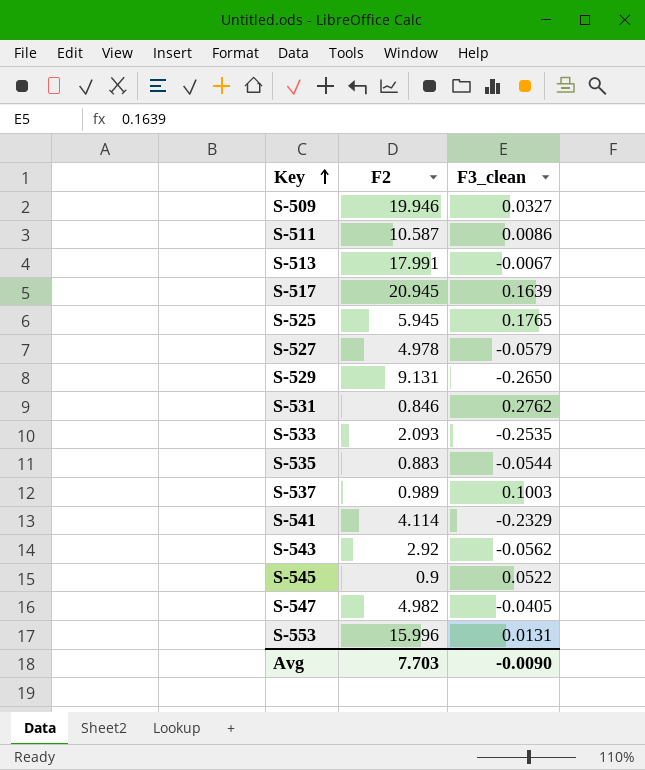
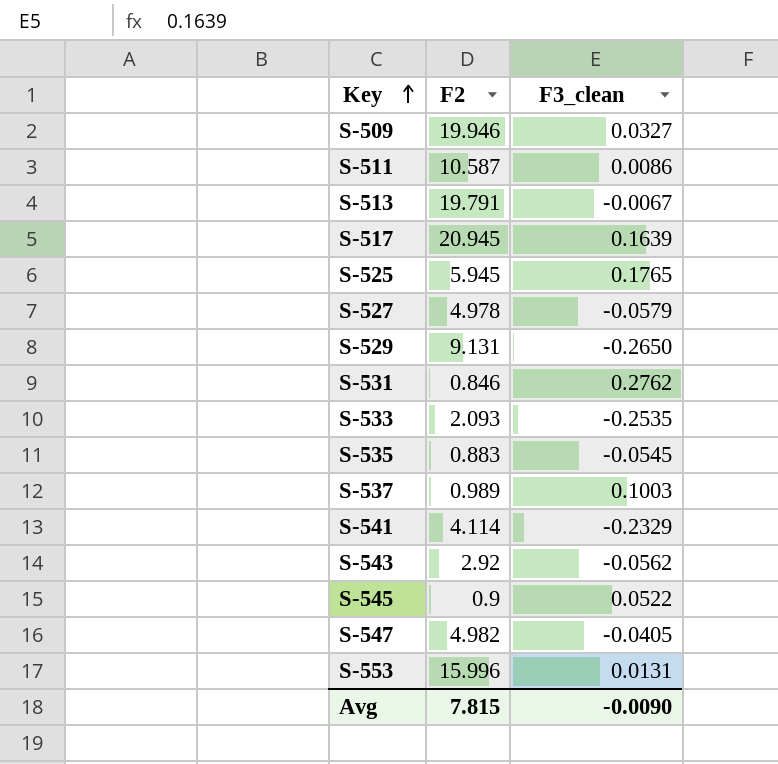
S-513 | F2: 17.991 -> 19.791
S-535 | F3_clean: -0.0544 -> -0.0545
Avg | F2: 7.703 -> 7.815

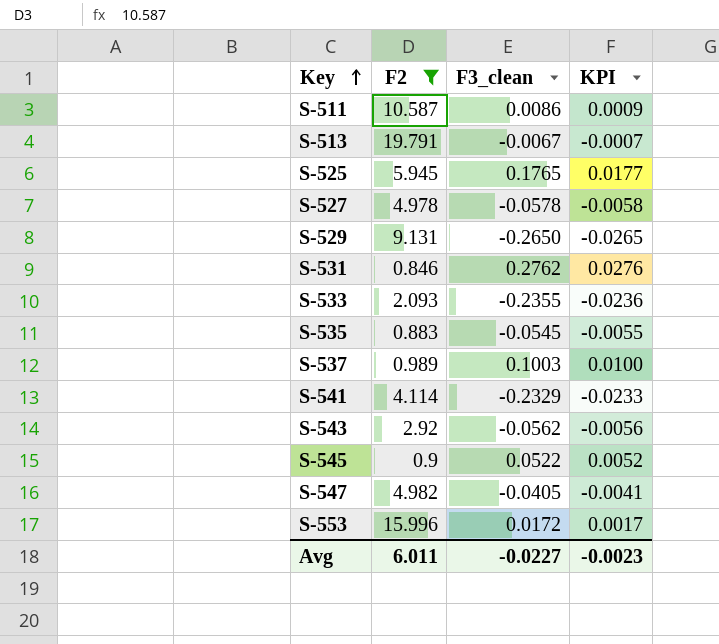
filter: none -> F2 <= 19.791
column KPI | formula: none -> [F3_clean] * 0.1
S-527 | F3_clean: -0.0579 -> -0.0578
S-533 | F3_clean: -0.2535 -> -0.2355
S-553 | F3_clean: 0.0131 -> 0.0172
Avg | F2: 7.815 -> 6.011
Avg | F3_clean: -0.0090 -> -0.0227

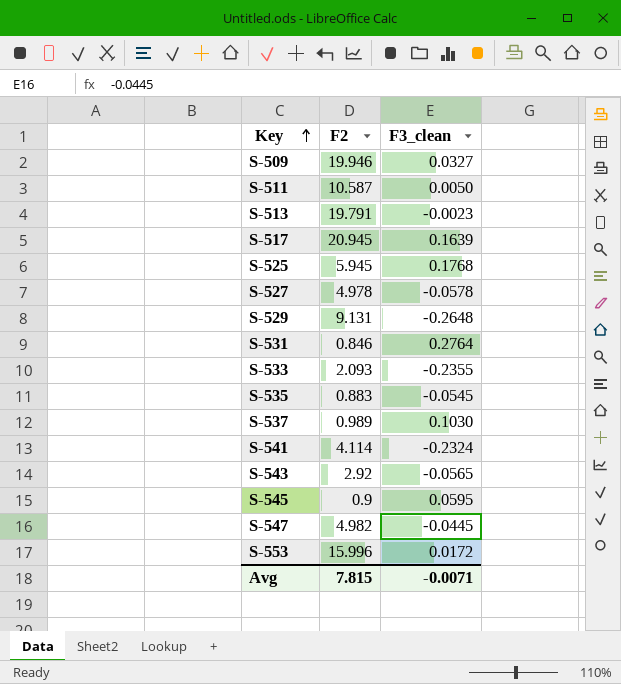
filter: F2 <= 19.791 -> none
column KPI | formula: [F3_clean] * 0.1 -> none
S-511 | F3_clean: 0.0086 -> 0.0050
S-513 | F3_clean: -0.0067 -> -0.0023
S-525 | F3_clean: 0.1765 -> 0.1768
S-529 | F3_clean: -0.2650 -> -0.2648
S-531 | F3_clean: 0.2762 -> 0.2764
S-537 | F3_clean: 0.1003 -> 0.1030
S-541 | F3_clean: -0.2329 -> -0.2324
S-543 | F3_clean: -0.0562 -> -0.0565
S-545 | F3_clean: 0.0522 -> 0.0595
S-547 | F3_clean: -0.0405 -> -0.0445
Avg | F2: 6.011 -> 7.815
Avg | F3_clean: -0.0227 -> -0.0071

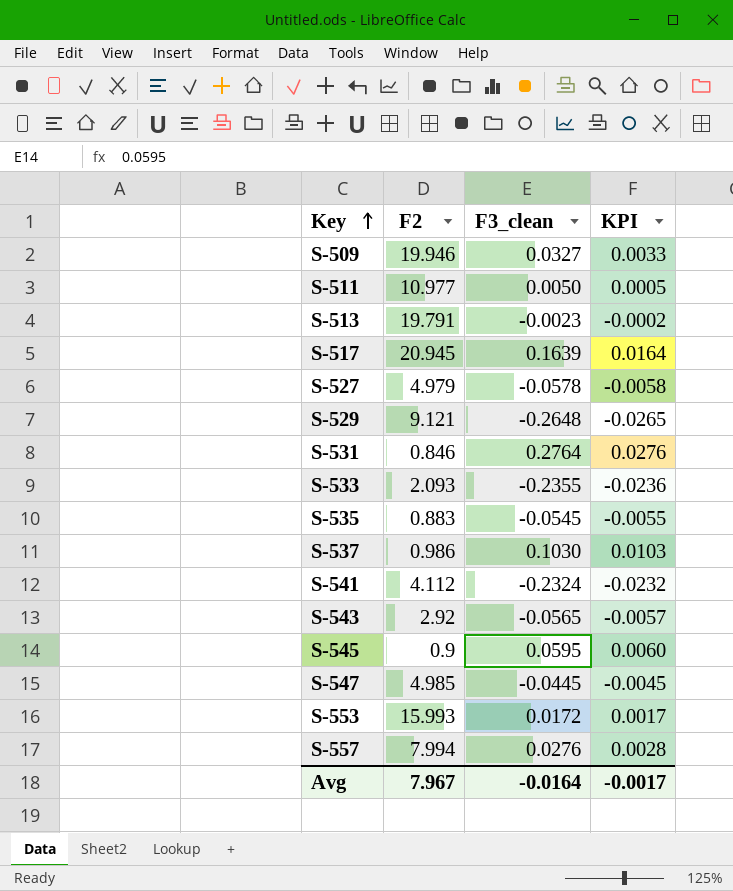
column KPI | formula: none -> [F3_clean] * 0.1
row S-525: 5.945 | 0.1768 -> none
S-511 | F2: 10.587 -> 10.977
S-527 | F2: 4.978 -> 4.979
S-529 | F2: 9.131 -> 9.121
S-537 | F2: 0.989 -> 0.986
S-541 | F2: 4.114 -> 4.112
S-547 | F2: 4.982 -> 4.985
S-553 | F2: 15.996 -> 15.993
row S-557: none -> 7.994 | 0.0276 | 0.0028
Avg | F2: 7.815 -> 7.967
Avg | F3_clean: -0.0071 -> -0.0164

